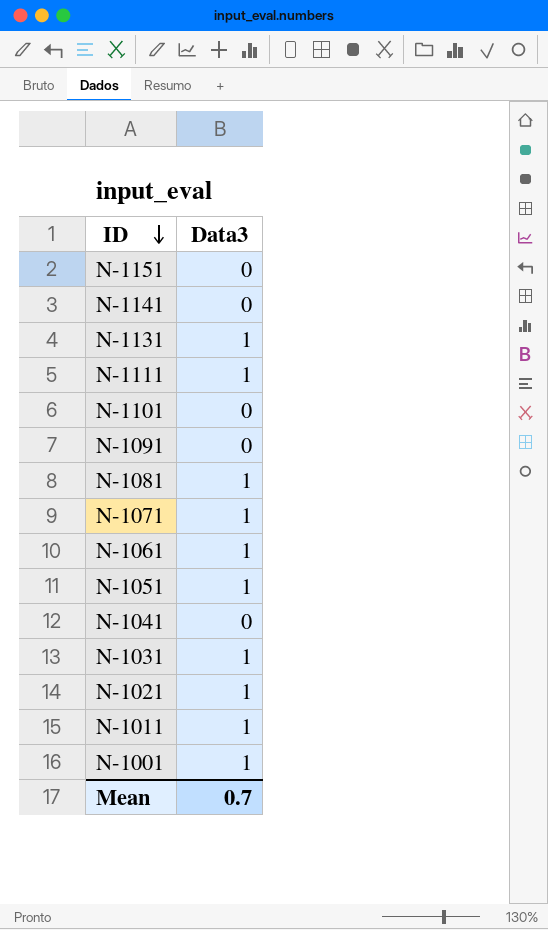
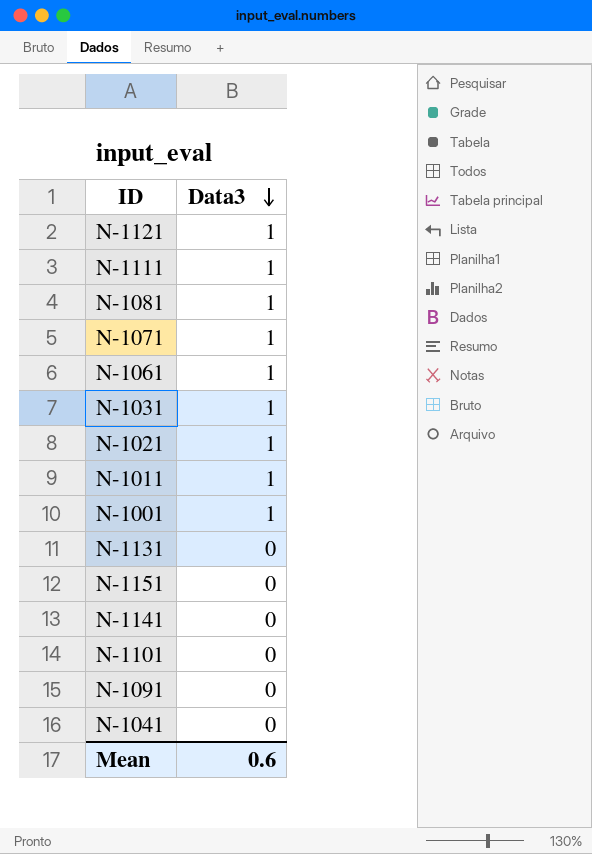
row order: ID descending -> Data3 descending
row N-1051: 1 -> none
row N-1121: none -> 1
N-1131 | Data3: 1 -> 0
Mean | Data3: 0.7 -> 0.6

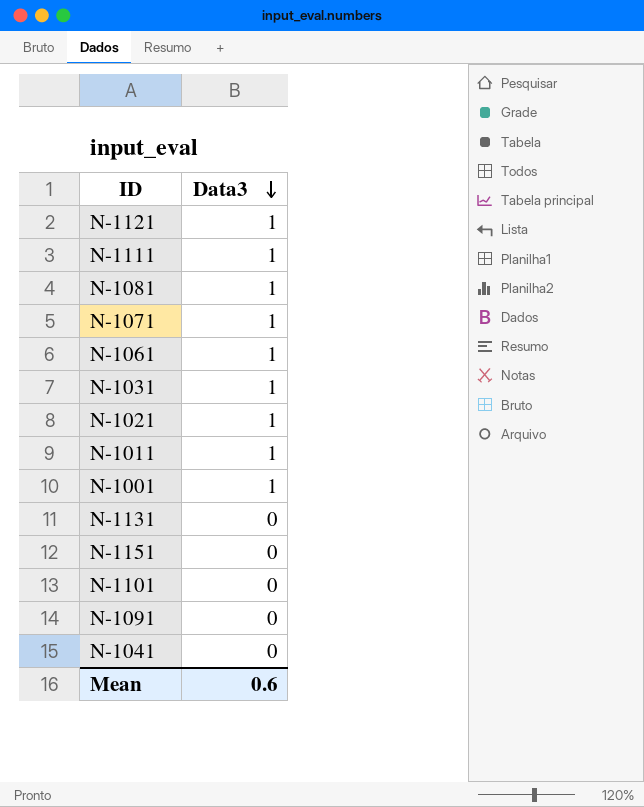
row N-1141: 0 -> none

